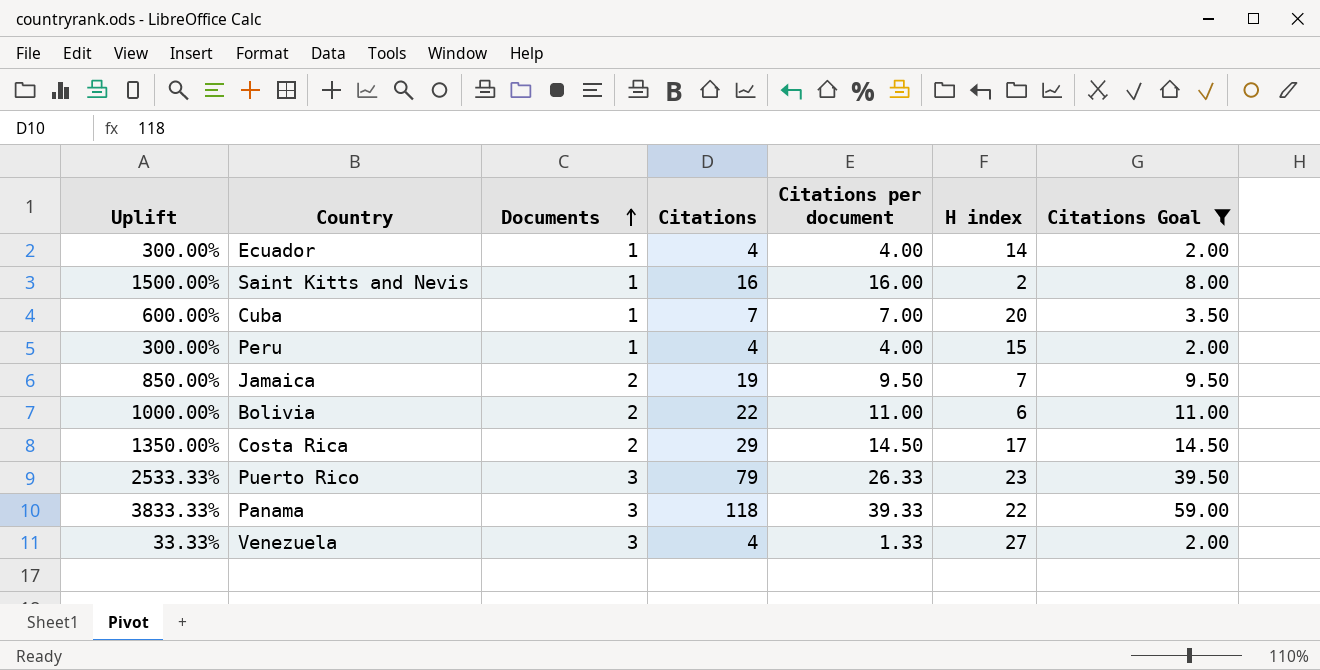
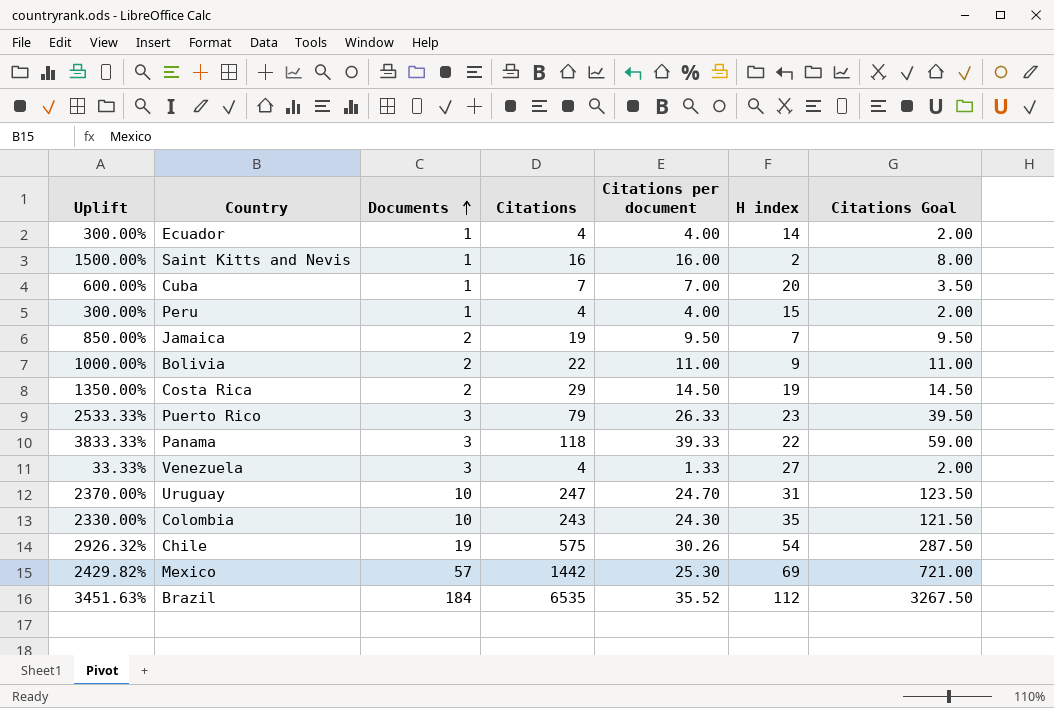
filter: Citations Goal <= 59.00 -> none
Bolivia | H index: 6 -> 9
Costa Rica | H index: 17 -> 19

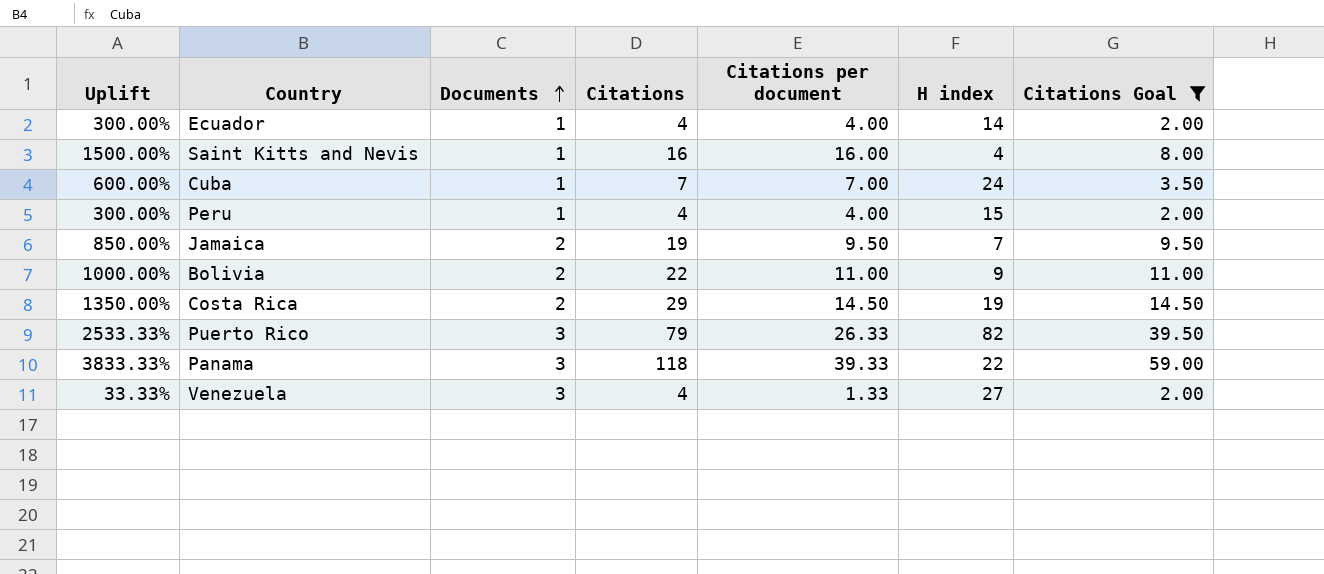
filter: none -> Citations Goal <= 59.00
Saint Kitts and Nevis | H index: 2 -> 4
Cuba | H index: 20 -> 24
Puerto Rico | H index: 23 -> 82

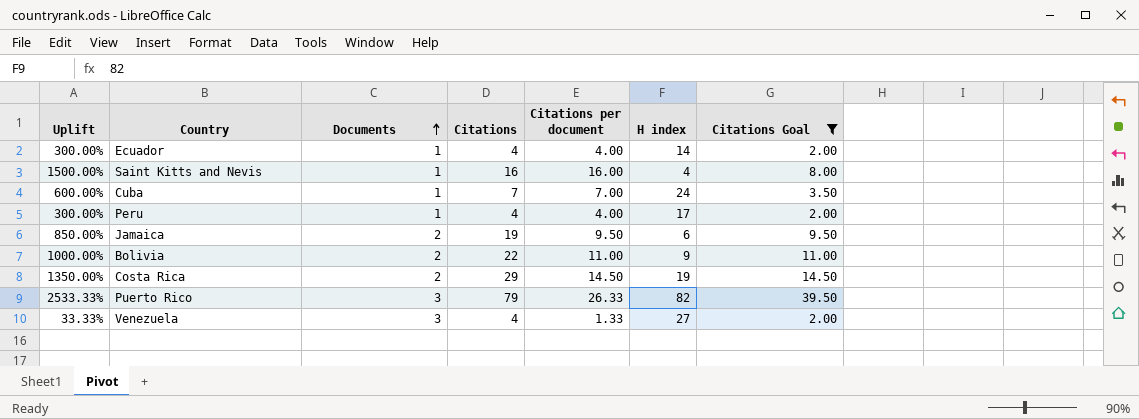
row Panama: 3833.33% | 3 | 118 | 39.33 | 22 | 59.00 -> none
Peru | H index: 15 -> 17
Jamaica | H index: 7 -> 6

